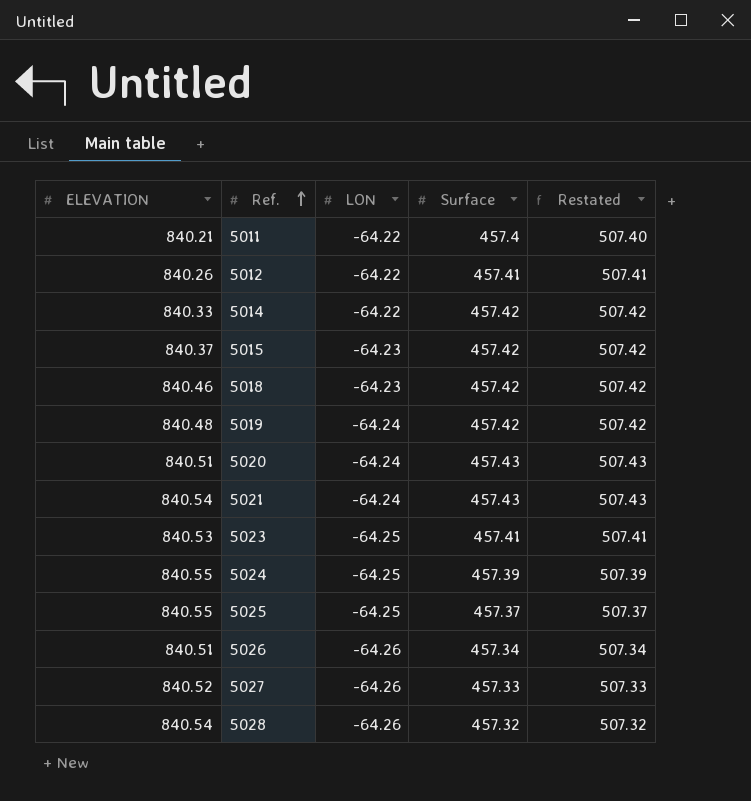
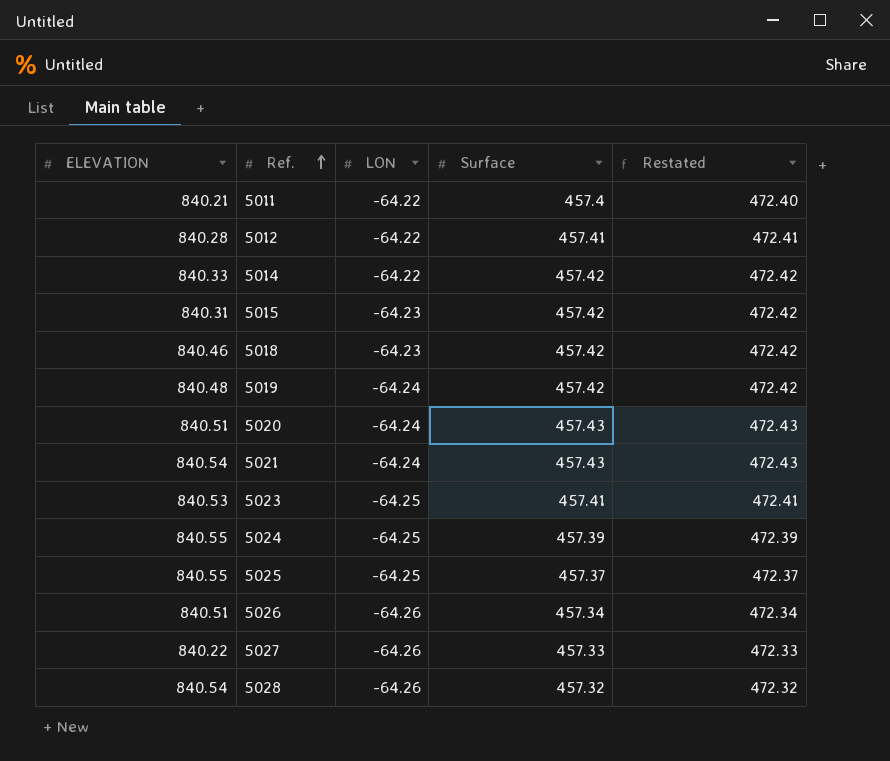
column Restated | formula: [Surface] + 50 -> [Surface] + 15
5012 | ELEVATION: 840.26 -> 840.28
5015 | ELEVATION: 840.37 -> 840.31
5027 | ELEVATION: 840.52 -> 840.22

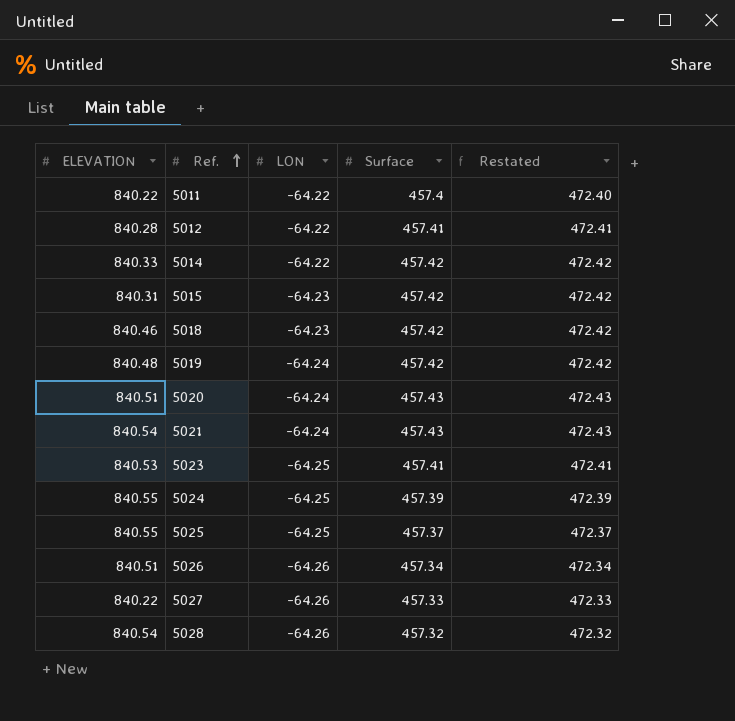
5011 | ELEVATION: 840.21 -> 840.22

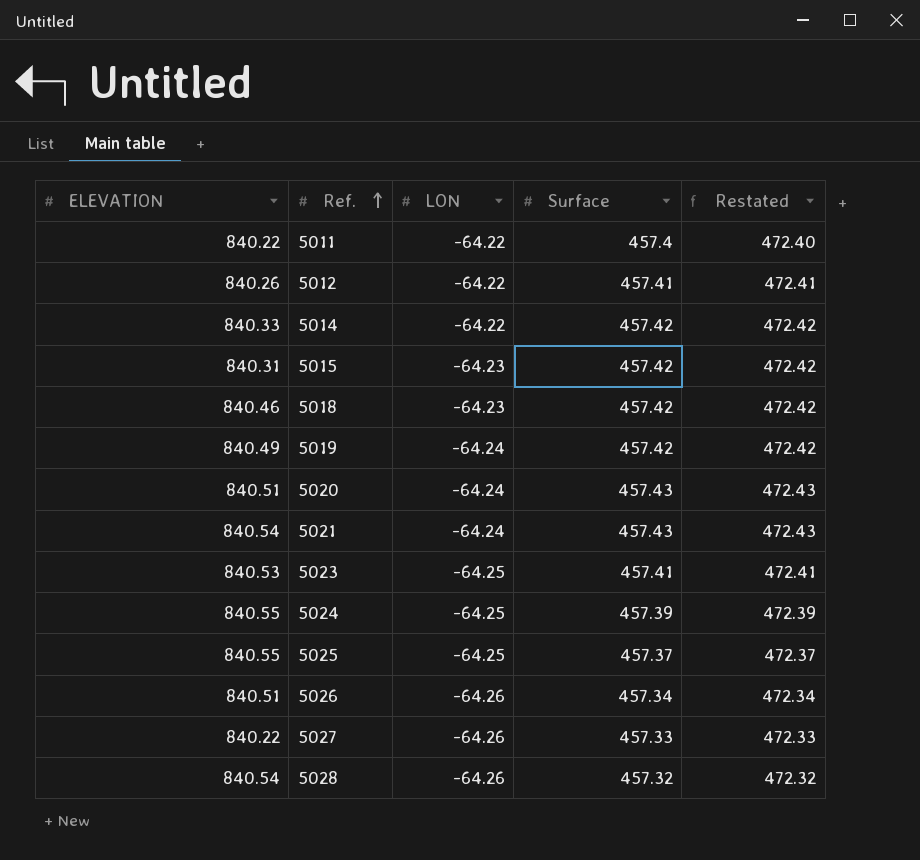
5012 | ELEVATION: 840.28 -> 840.26
5019 | ELEVATION: 840.48 -> 840.49

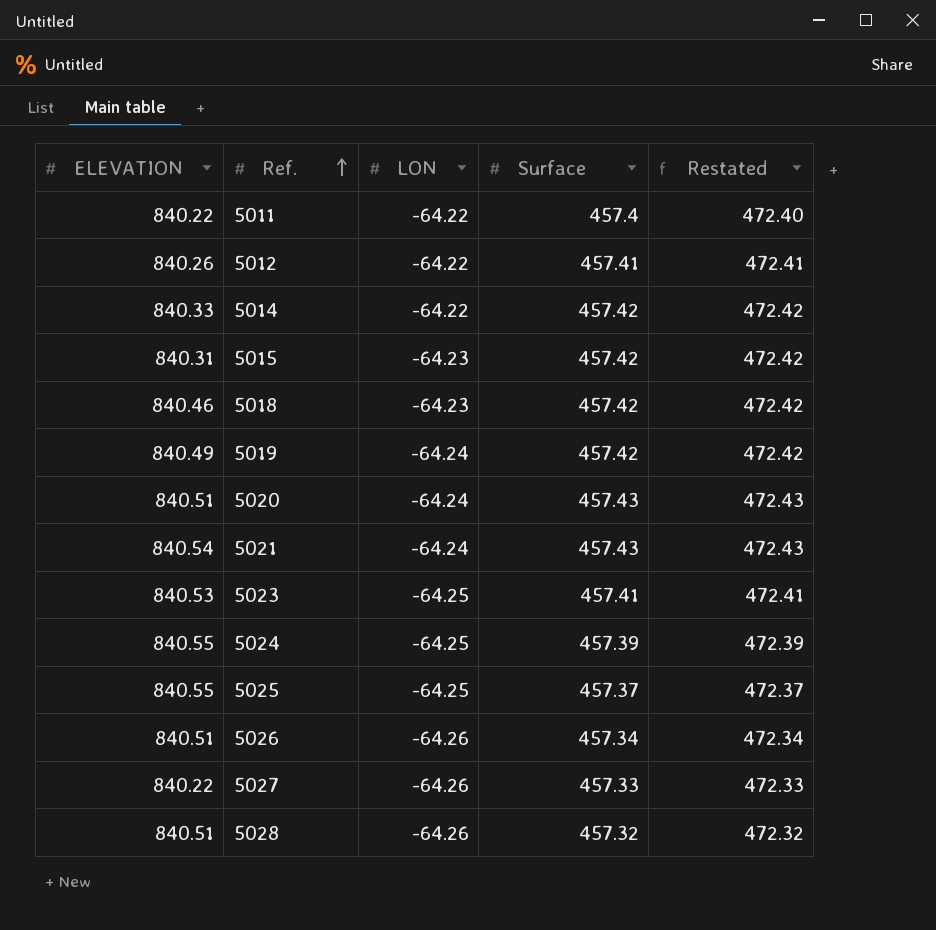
5028 | ELEVATION: 840.54 -> 840.51

